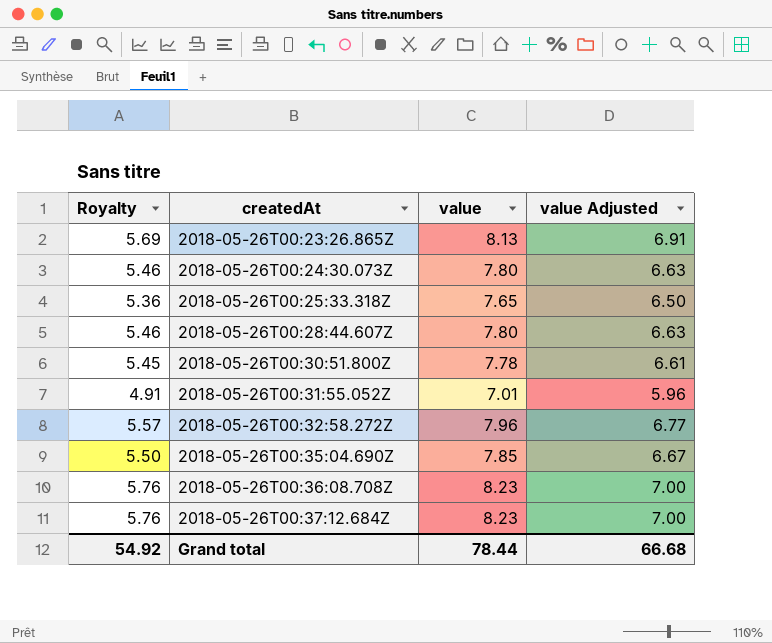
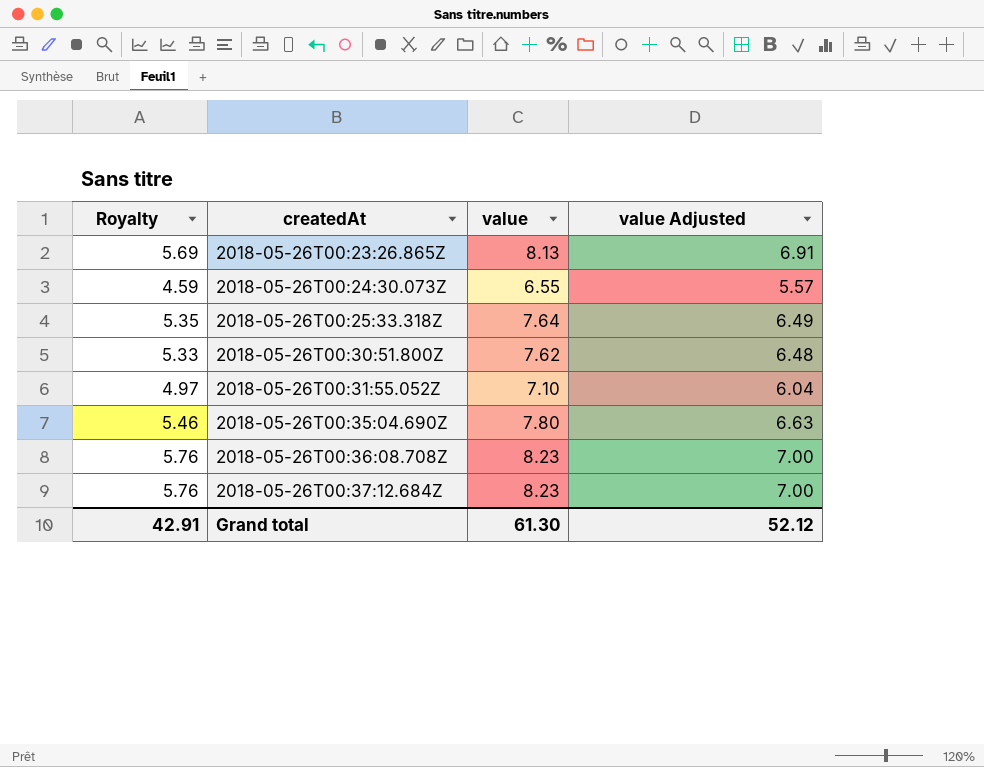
row 2018-05-26T00:28:44.607Z: 5.46 | 7.80 | 6.63 -> none
row 2018-05-26T00:32:58.272Z: 5.57 | 7.96 | 6.77 -> none
2018-05-26T00:24:30.073Z | Royalty: 5.46 -> 4.59
2018-05-26T00:24:30.073Z | value: 7.80 -> 6.55
2018-05-26T00:24:30.073Z | value Adjusted: 6.63 -> 5.57
2018-05-26T00:25:33.318Z | Royalty: 5.36 -> 5.35
2018-05-26T00:25:33.318Z | value: 7.65 -> 7.64
2018-05-26T00:25:33.318Z | value Adjusted: 6.50 -> 6.49
2018-05-26T00:30:51.800Z | Royalty: 5.45 -> 5.33
2018-05-26T00:30:51.800Z | value: 7.78 -> 7.62
2018-05-26T00:30:51.800Z | value Adjusted: 6.61 -> 6.48
2018-05-26T00:31:55.052Z | Royalty: 4.91 -> 4.97
2018-05-26T00:31:55.052Z | value: 7.01 -> 7.10
2018-05-26T00:31:55.052Z | value Adjusted: 5.96 -> 6.04
2018-05-26T00:35:04.690Z | Royalty: 5.50 -> 5.46
2018-05-26T00:35:04.690Z | value: 7.85 -> 7.80
2018-05-26T00:35:04.690Z | value Adjusted: 6.67 -> 6.63
Grand total | Royalty: 54.92 -> 42.91
Grand total | value: 78.44 -> 61.30
Grand total | value Adjusted: 66.68 -> 52.12

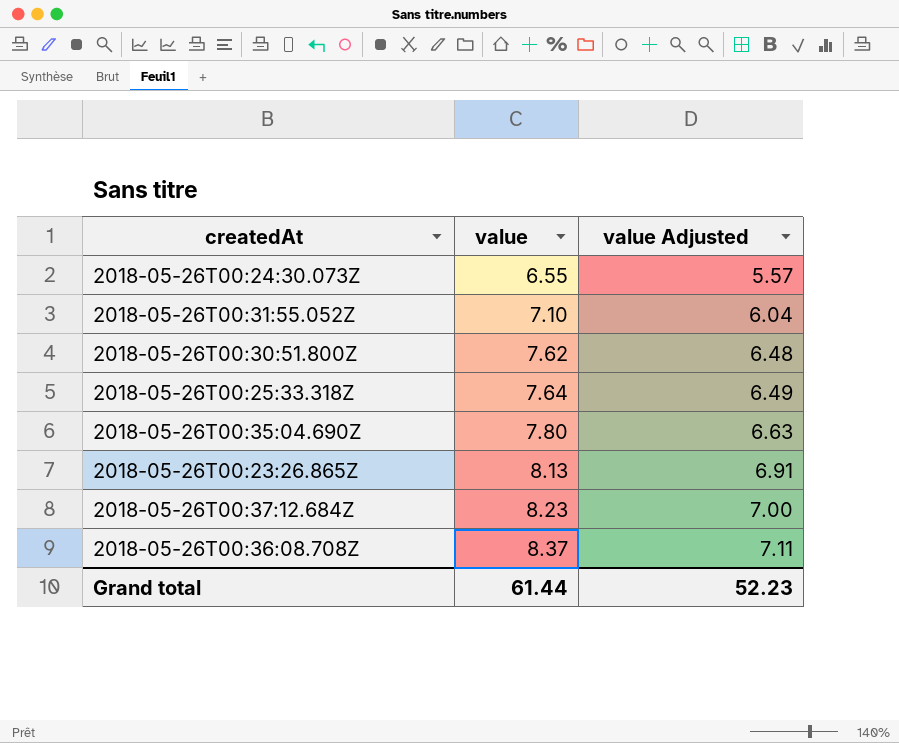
row order: createdAt ascending -> value ascending
column Royalty | formula: [value] * 0.7 -> none
2018-05-26T00:36:08.708Z | value: 8.23 -> 8.37
2018-05-26T00:36:08.708Z | value Adjusted: 7.00 -> 7.11
Grand total | value: 61.30 -> 61.44
Grand total | value Adjusted: 52.12 -> 52.23

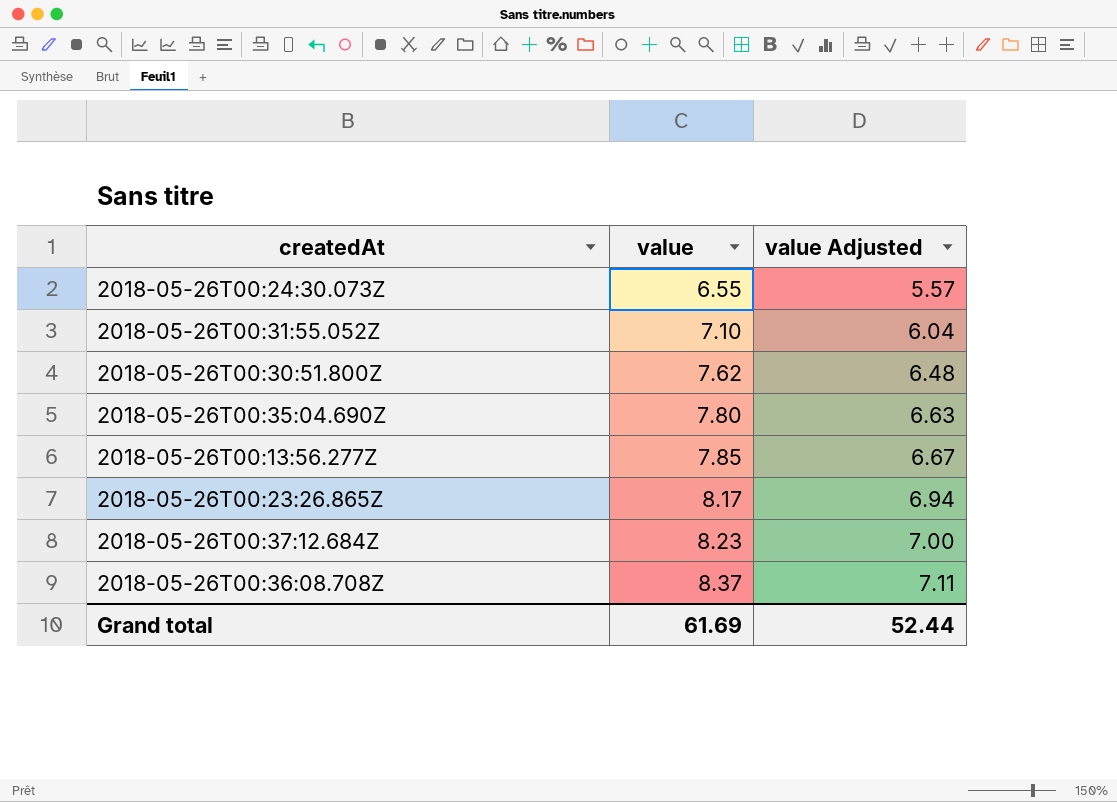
row 2018-05-26T00:25:33.318Z: 7.64 | 6.49 -> none
row 2018-05-26T00:13:56.277Z: none -> 7.85 | 6.67
2018-05-26T00:23:26.865Z | value: 8.13 -> 8.17
2018-05-26T00:23:26.865Z | value Adjusted: 6.91 -> 6.94
Grand total | value: 61.44 -> 61.69
Grand total | value Adjusted: 52.23 -> 52.44

